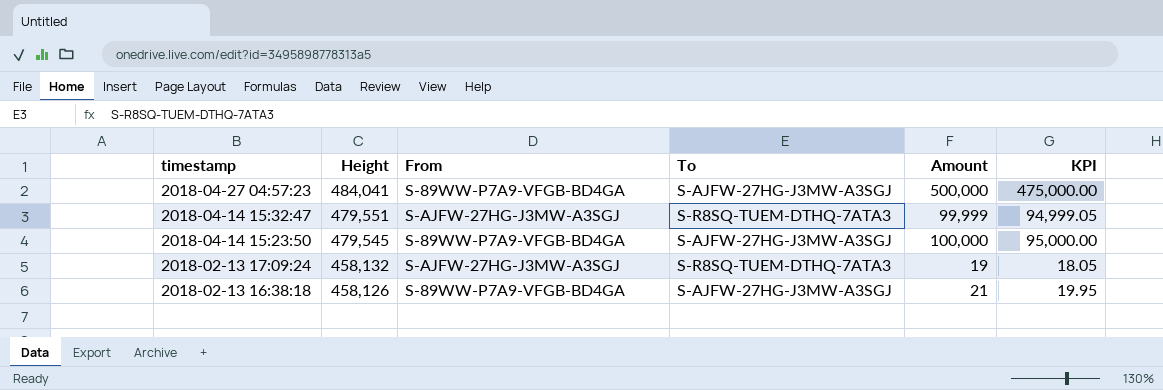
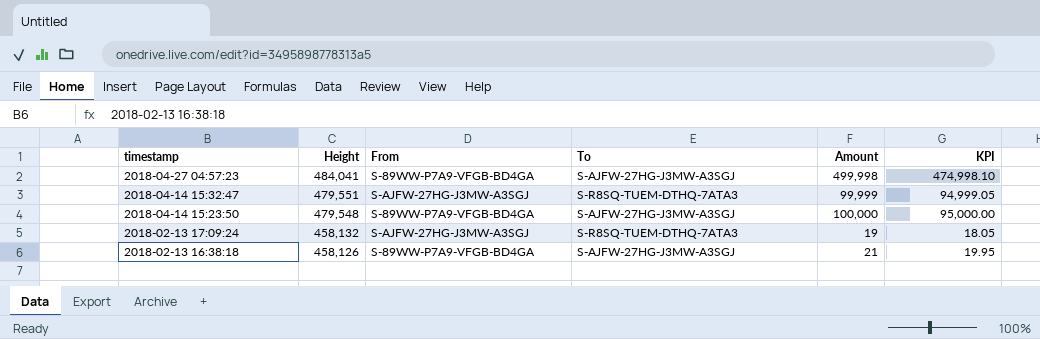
2018-04-27 04:57:23 | Amount: 500,000 -> 499,998
2018-04-27 04:57:23 | KPI: 475,000.00 -> 474,998.10
2018-04-14 15:23:50 | Height: 479,545 -> 479,548

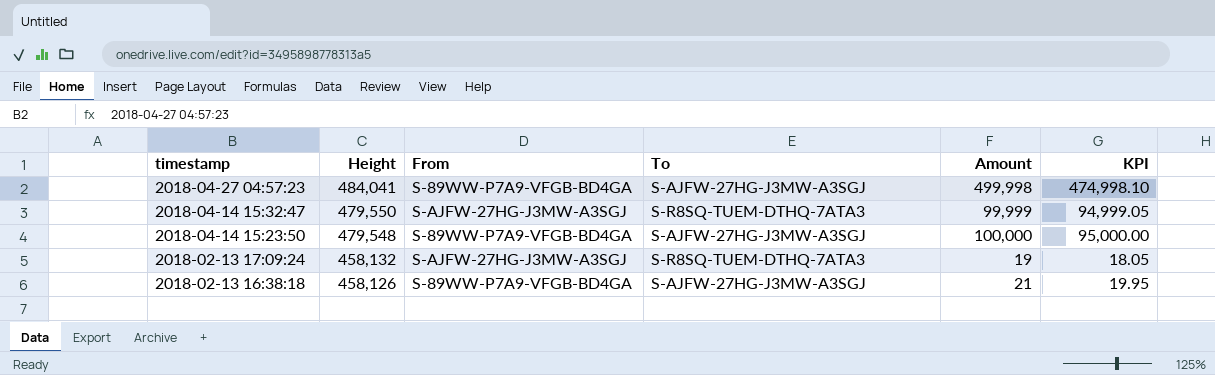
2018-04-14 15:32:47 | Height: 479,551 -> 479,550

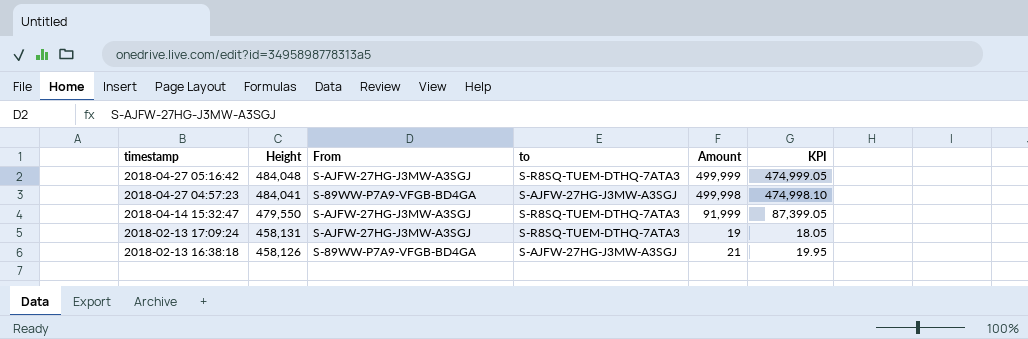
column name: To -> to
row 2018-04-14 15:23:50: 479,548 | S-89WW-P7A9-VFGB-BD4GA | S-AJFW-27HG-J3MW-A3SGJ | 100,000 | 95,000.00 -> none
row 2018-04-27 05:16:42: none -> 484,048 | S-AJFW-27HG-J3MW-A3SGJ | S-R8SQ-TUEM-DTHQ-7ATA3 | 499,999 | 474,999.05
2018-04-14 15:32:47 | Amount: 99,999 -> 91,999
2018-04-14 15:32:47 | KPI: 94,999.05 -> 87,399.05
2018-02-13 17:09:24 | Height: 458,132 -> 458,131

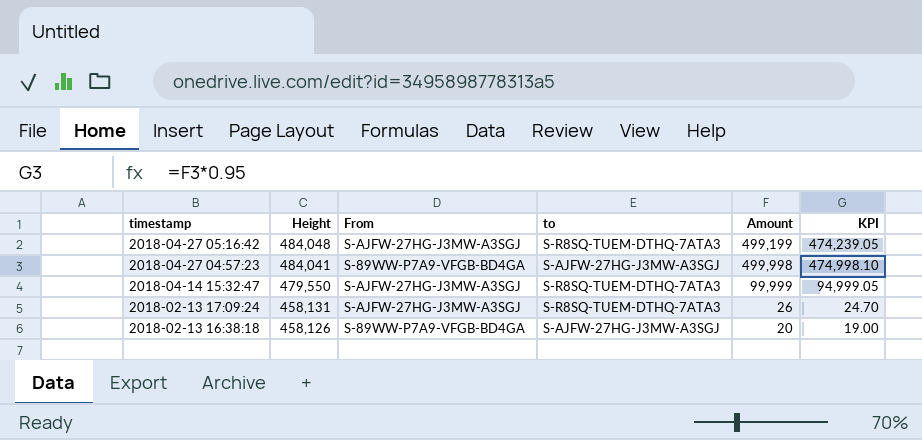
2018-04-27 05:16:42 | Amount: 499,999 -> 499,199
2018-04-27 05:16:42 | KPI: 474,999.05 -> 474,239.05
2018-04-14 15:32:47 | Amount: 91,999 -> 99,999
2018-04-14 15:32:47 | KPI: 87,399.05 -> 94,999.05
2018-02-13 17:09:24 | Amount: 19 -> 26
2018-02-13 17:09:24 | KPI: 18.05 -> 24.70
2018-02-13 16:38:18 | Amount: 21 -> 20
2018-02-13 16:38:18 | KPI: 19.95 -> 19.00

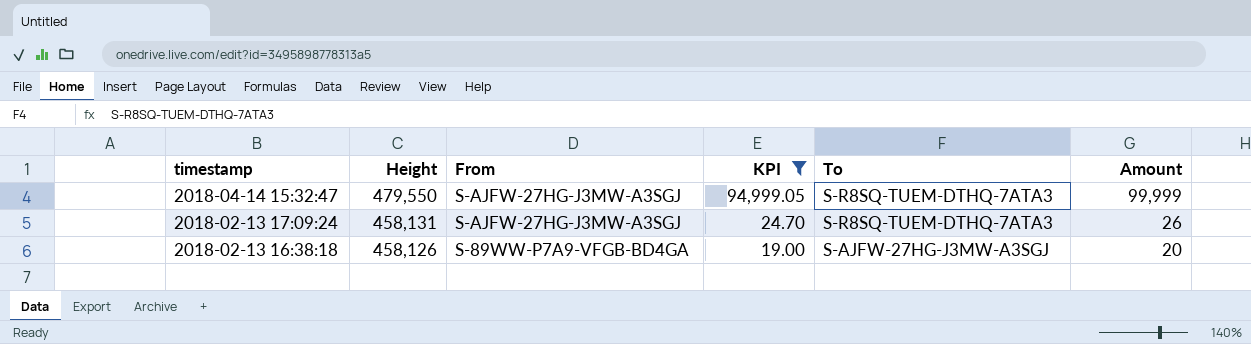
filter: none -> KPI <= 94,999.05
column KPI | position: 6 -> 4
column name: to -> To

